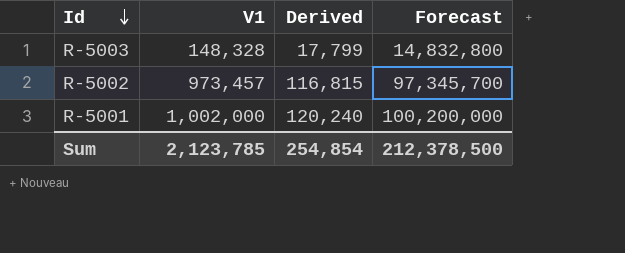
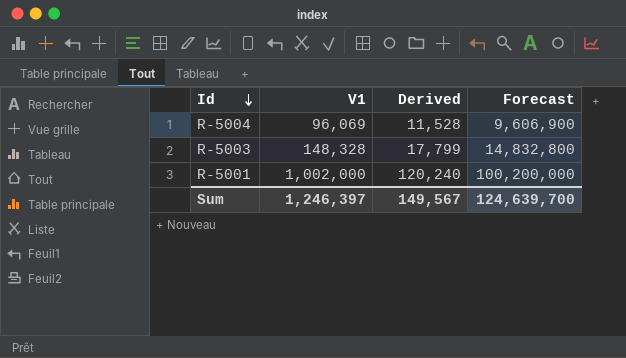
row R-5002: 973,457 | 116,815 | 97,345,700 -> none
row R-5004: none -> 96,069 | 11,528 | 9,606,900
Sum | V1: 2,123,785 -> 1,246,397
Sum | Derived: 254,854 -> 149,567
Sum | Forecast: 212,378,500 -> 124,639,700

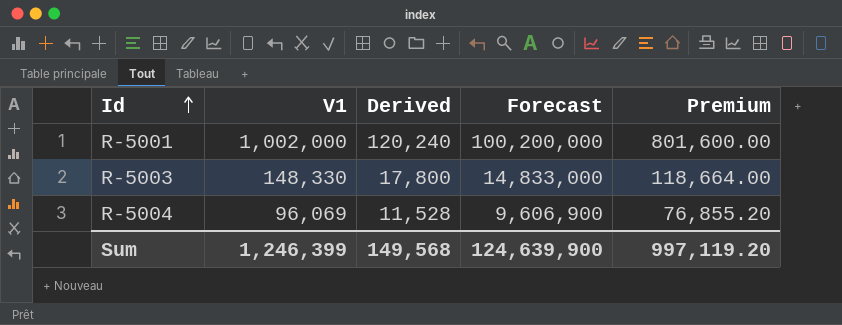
row order: Id descending -> Id ascending
column Premium | formula: none -> [V1] * 0.8
R-5003 | V1: 148,328 -> 148,330
R-5003 | Derived: 17,799 -> 17,800
R-5003 | Forecast: 14,832,800 -> 14,833,000
Sum | V1: 1,246,397 -> 1,246,399
Sum | Derived: 149,567 -> 149,568
Sum | Forecast: 124,639,700 -> 124,639,900

